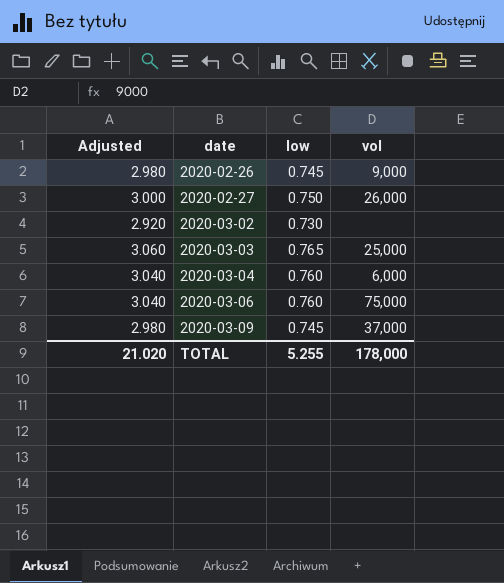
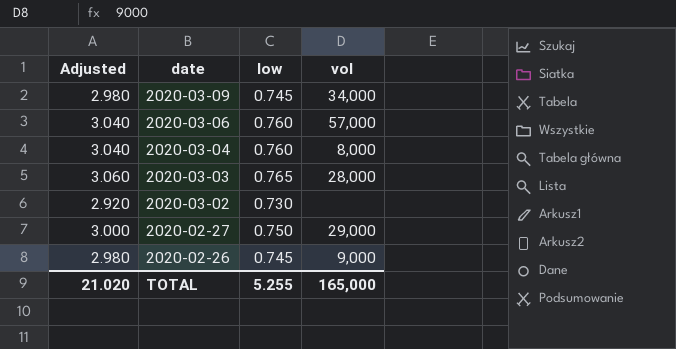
row order: date ascending -> date descending
2020-03-09 | vol: 37,000 -> 34,000
2020-03-06 | vol: 75,000 -> 57,000
2020-03-04 | vol: 6,000 -> 8,000
2020-03-03 | vol: 25,000 -> 28,000
2020-02-27 | vol: 26,000 -> 29,000
TOTAL | vol: 178,000 -> 165,000

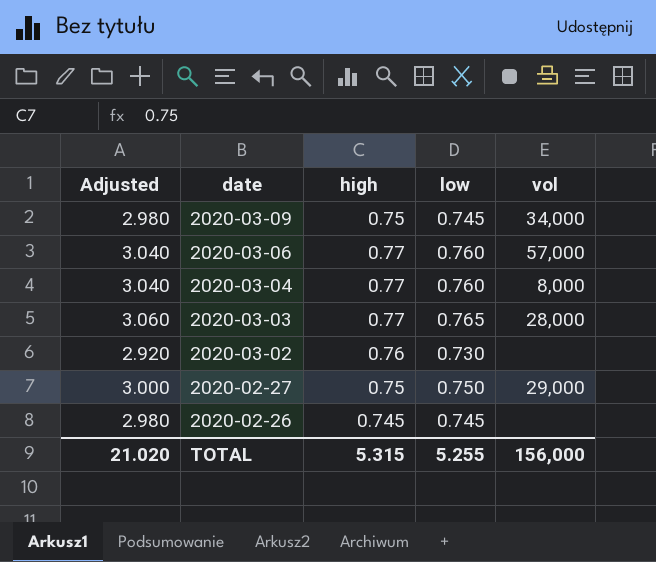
column high | position: none -> 3
2020-02-26 | vol: 9,000 -> none
TOTAL | vol: 165,000 -> 156,000

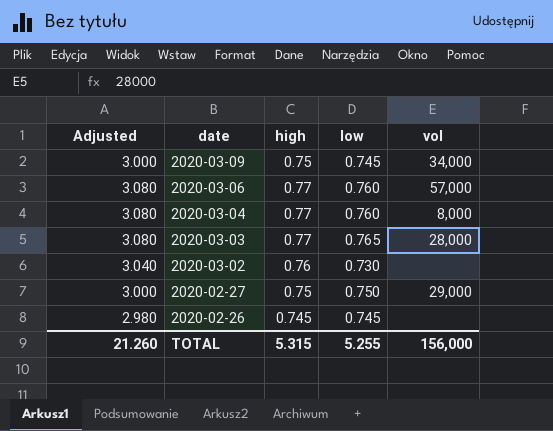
column Adjusted | formula: [low] * 4 -> [high] * 4
TOTAL | Adjusted: 21.020 -> 21.260

